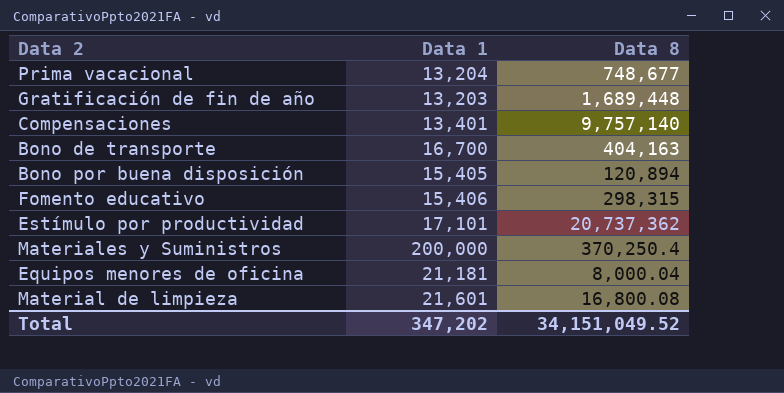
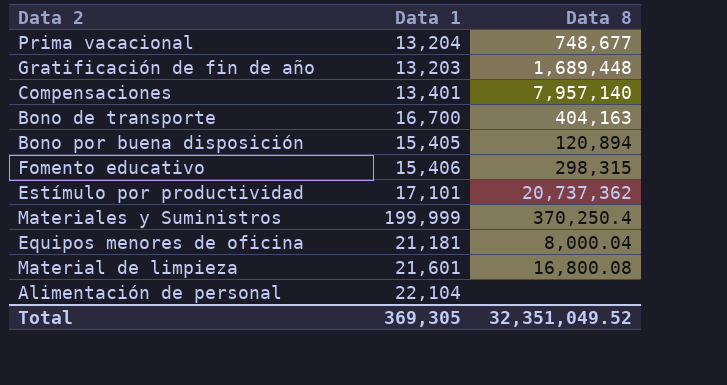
Compensaciones | Data 8: 9,757,140 -> 7,957,140
Materiales y Suministros | Data 1: 200,000 -> 199,999
row Alimentación de personal: none -> 22,104 | none
Total | Data 1: 347,202 -> 369,305
Total | Data 8: 34,151,049.52 -> 32,351,049.52

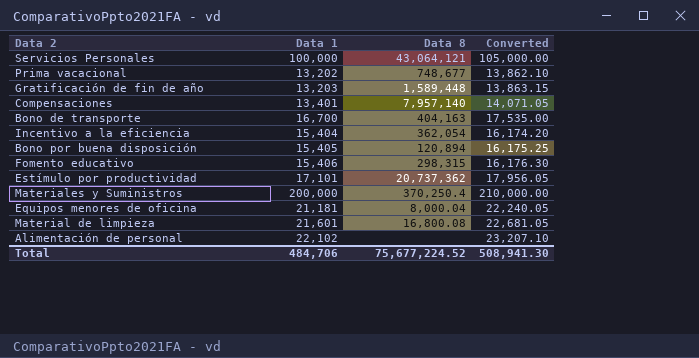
column Converted | formula: none -> [Data 1] * 1.05
row Servicios Personales: none -> 100,000 | 43,064,121 | 105,000.00
Prima vacacional | Data 1: 13,204 -> 13,202
Gratificación de fin de año | Data 8: 1,689,448 -> 1,589,448
row Incentivo a la eficiencia: none -> 15,404 | 362,054 | 16,174.20
Materiales y Suministros | Data 1: 199,999 -> 200,000
Alimentación de personal | Data 1: 22,104 -> 22,102
Total | Data 1: 369,305 -> 484,706
Total | Data 8: 32,351,049.52 -> 75,677,224.52

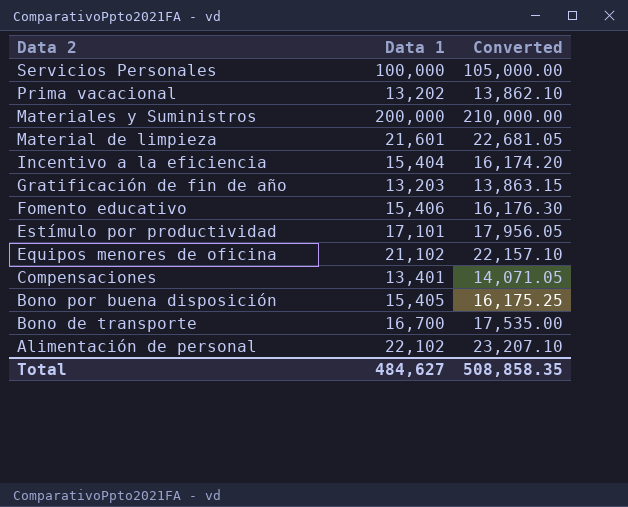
row order: none -> Data 2 descending
column Data 8 | position: 3 -> none
Equipos menores de oficina | Data 1: 21,181 -> 21,102
Equipos menores de oficina | Converted: 22,240.05 -> 22,157.10
Total | Data 1: 484,706 -> 484,627
Total | Converted: 508,941.30 -> 508,858.35

